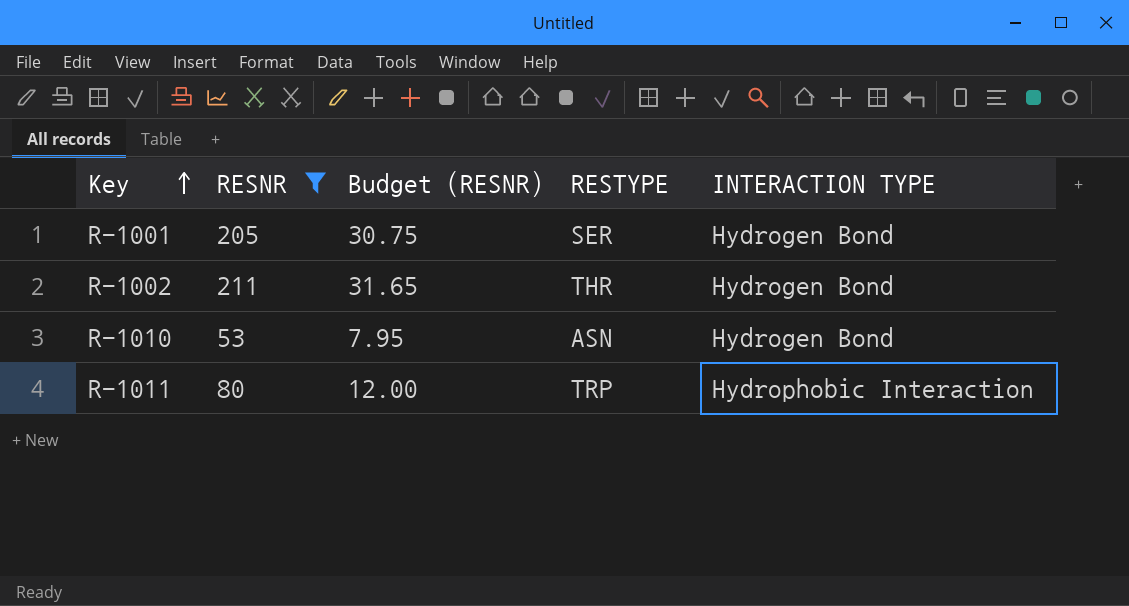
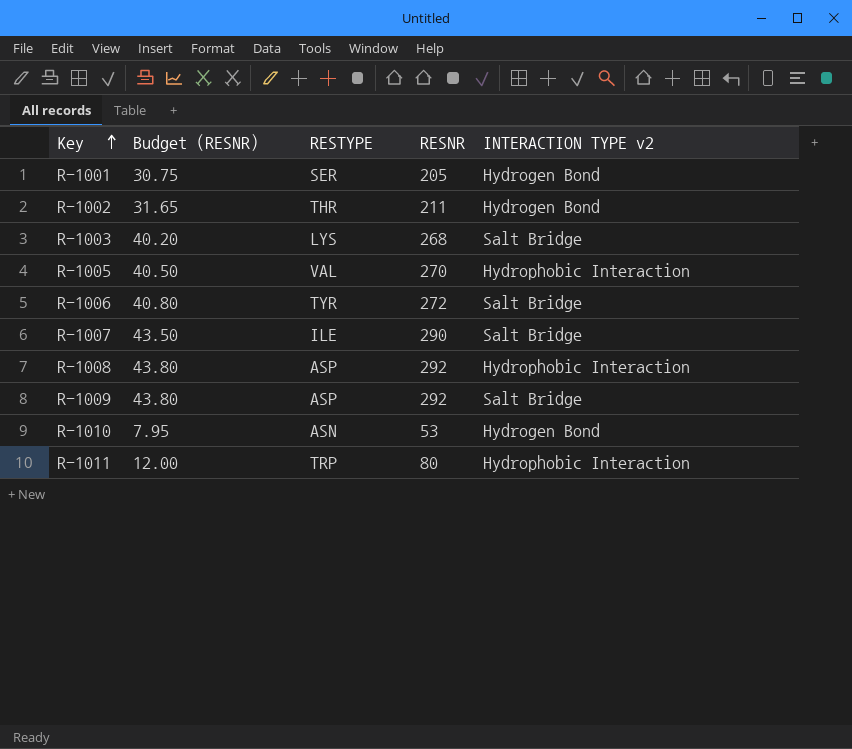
filter: RESNR <= 211 -> none
column RESNR | position: 2 -> 4
column name: INTERACTION TYPE -> INTERACTION TYPE v2

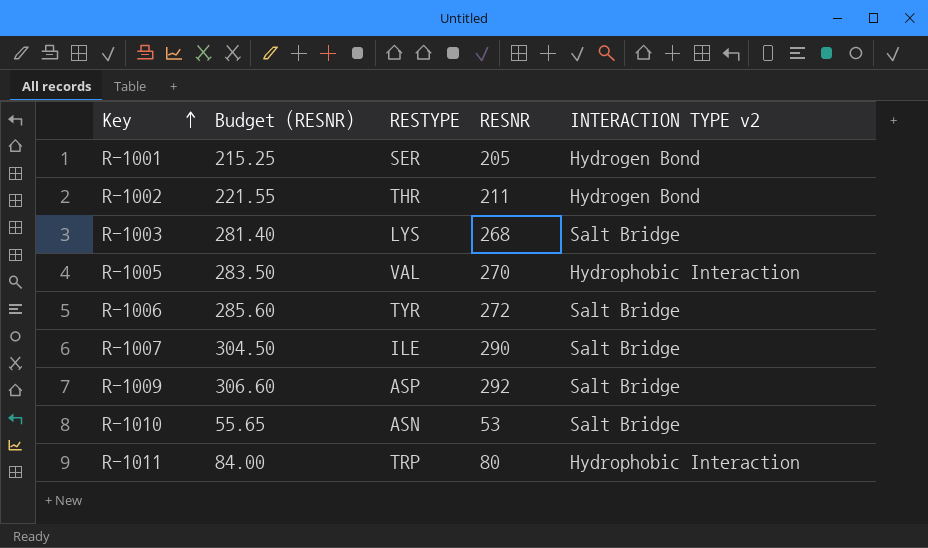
column Budget (RESNR) | formula: [RESNR] * 0.15 -> [RESNR] * 1.05
row R-1008: 43.80 | ASP | 292 | Hydrophobic Interaction -> none
R-1010 | INTERACTION TYPE v2: Hydrogen Bond -> Salt Bridge

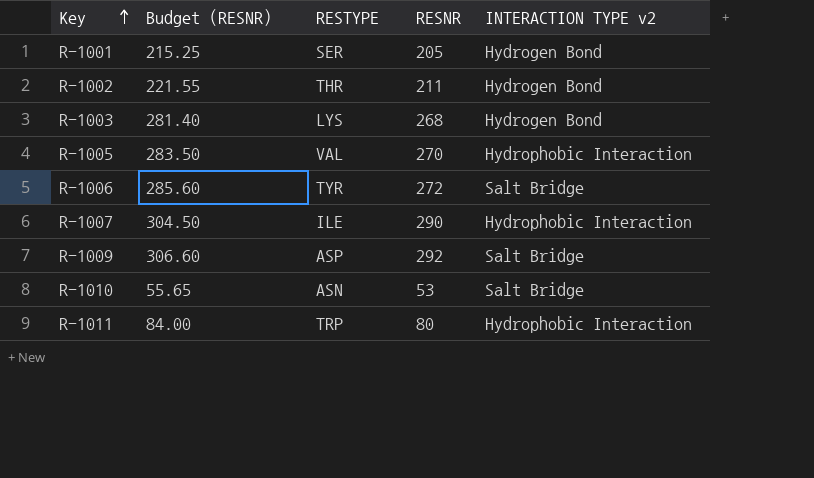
R-1003 | INTERACTION TYPE v2: Salt Bridge -> Hydrogen Bond
R-1007 | INTERACTION TYPE v2: Salt Bridge -> Hydrophobic Interaction

